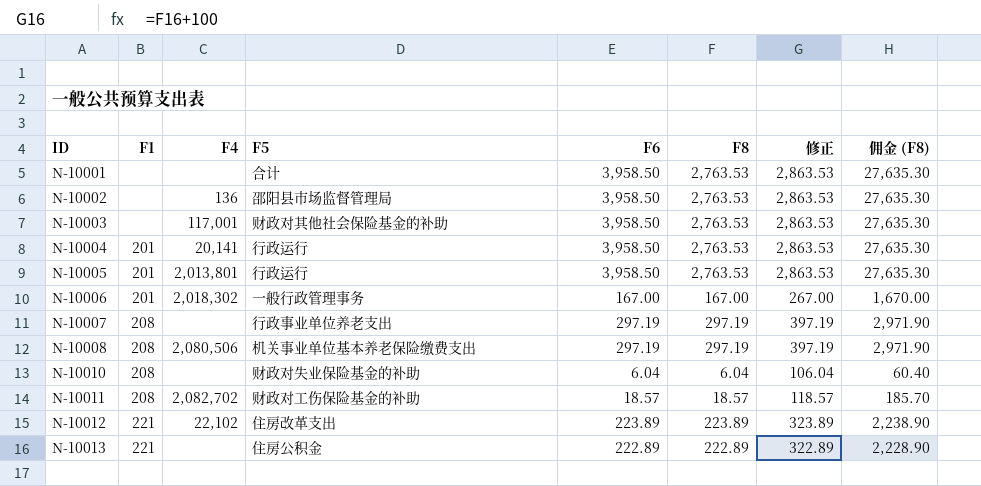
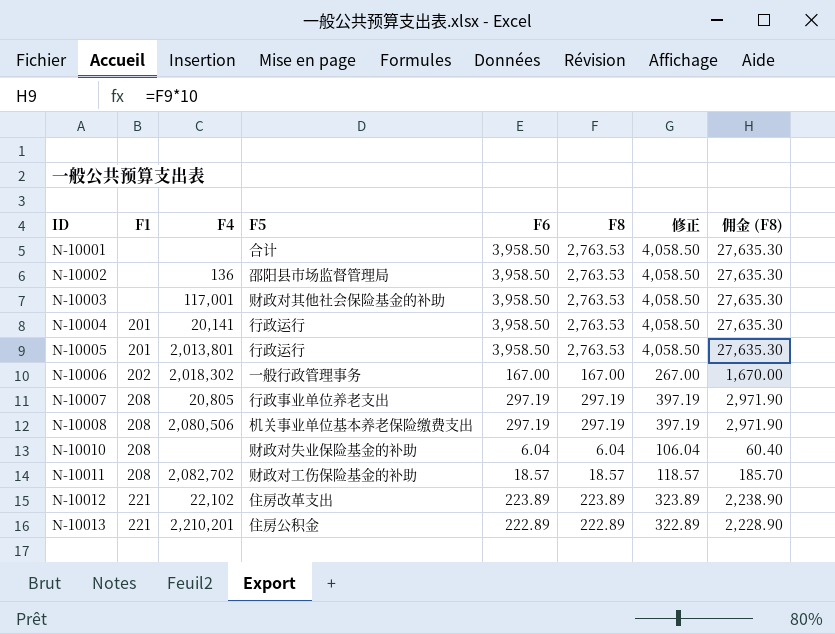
column 修正 | formula: [F8] + 100 -> [F6] + 100
N-10006 | F1: 201 -> 202
N-10007 | F4: none -> 20,805
N-10013 | F4: none -> 2,210,201

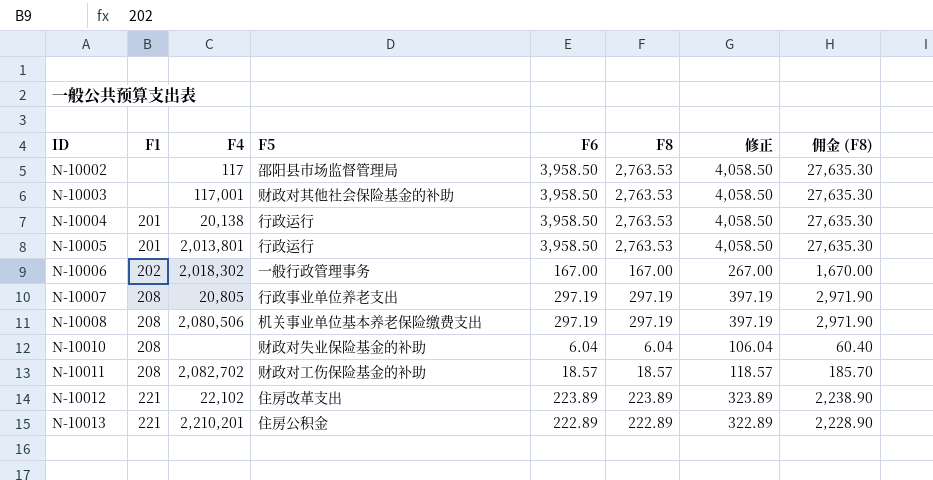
row N-10001: none | none | 合计 | 3,958.50 | 2,763.53 | 4,058.50 | 27,635.30 -> none
N-10002 | F4: 136 -> 117
N-10004 | F4: 20,141 -> 20,138

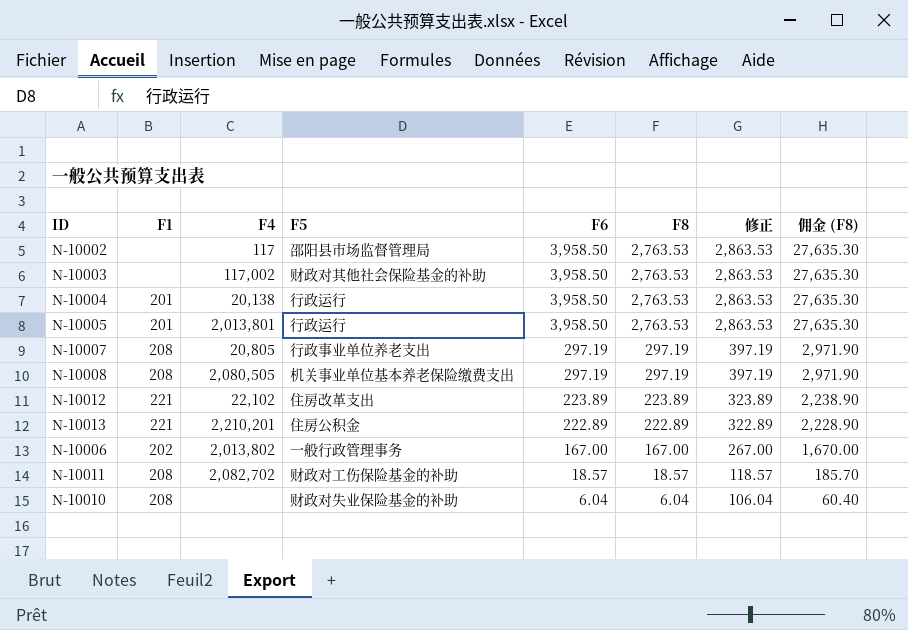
row order: ID ascending -> F6 descending
column 修正 | formula: [F6] + 100 -> [F8] + 100
N-10003 | F4: 117,001 -> 117,002
N-10008 | F4: 2,080,506 -> 2,080,505
N-10006 | F4: 2,018,302 -> 2,013,802

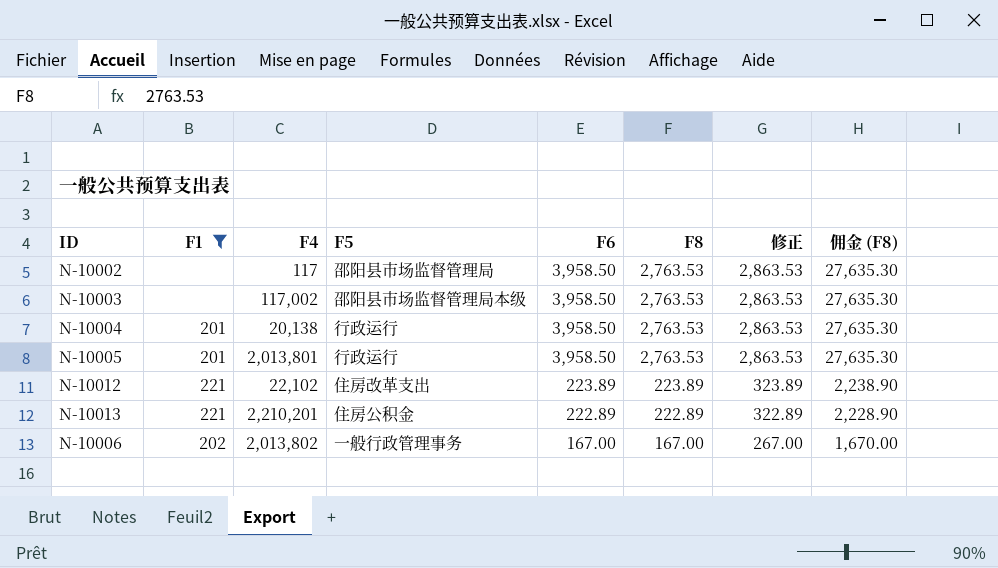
filter: none -> F1 != 208
N-10003 | F5: 财政对其他社会保险基金的补助 -> 邵阳县市场监督管理局本级

